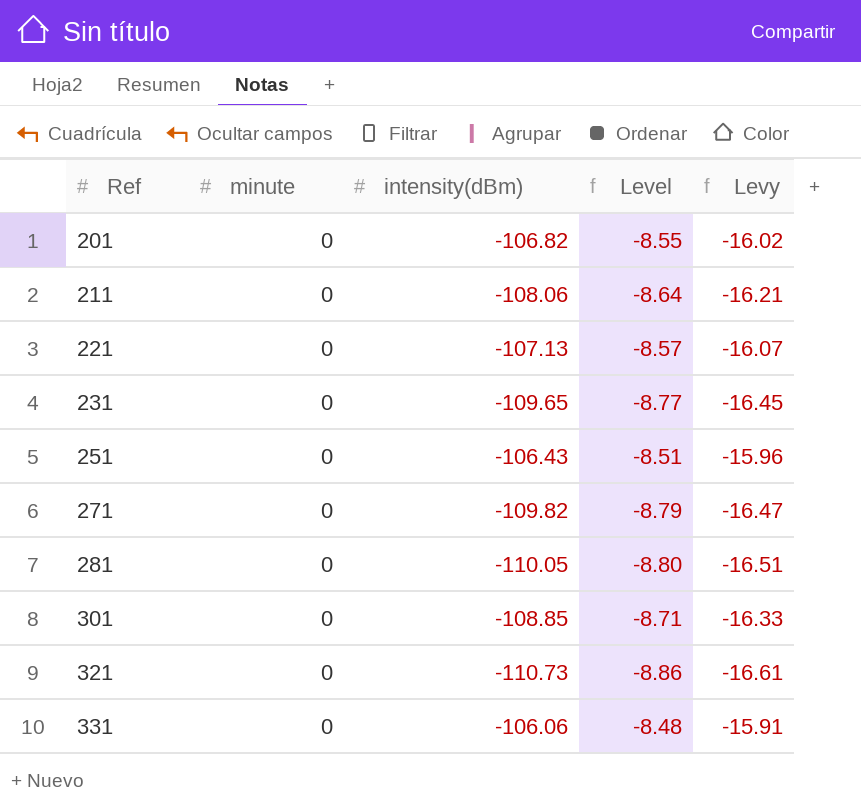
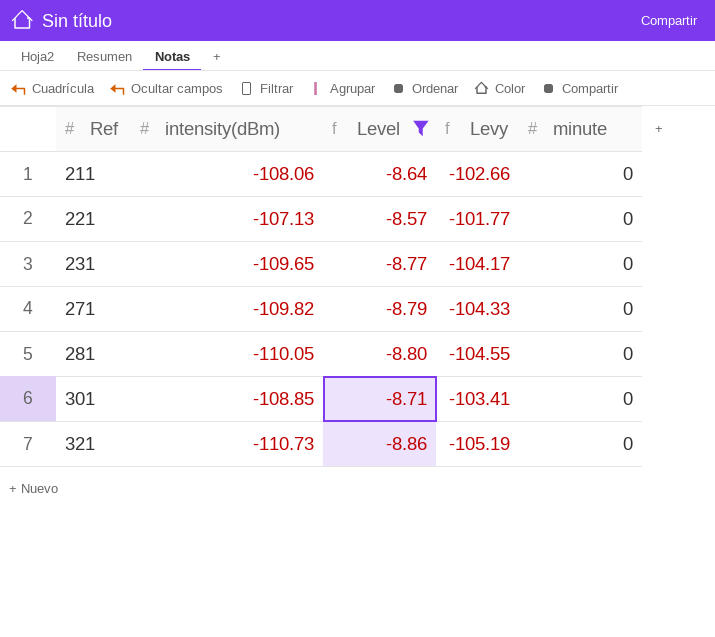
filter: none -> Level <= -8.57
column Levy | formula: [intensity(dBm)] * 0.15 -> [intensity(dBm)] * 0.95
column minute | position: 2 -> 5

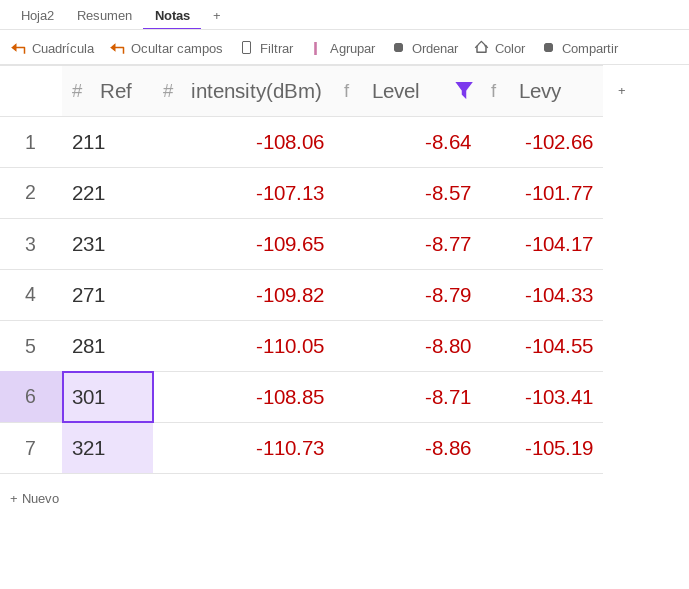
column minute | position: 5 -> none

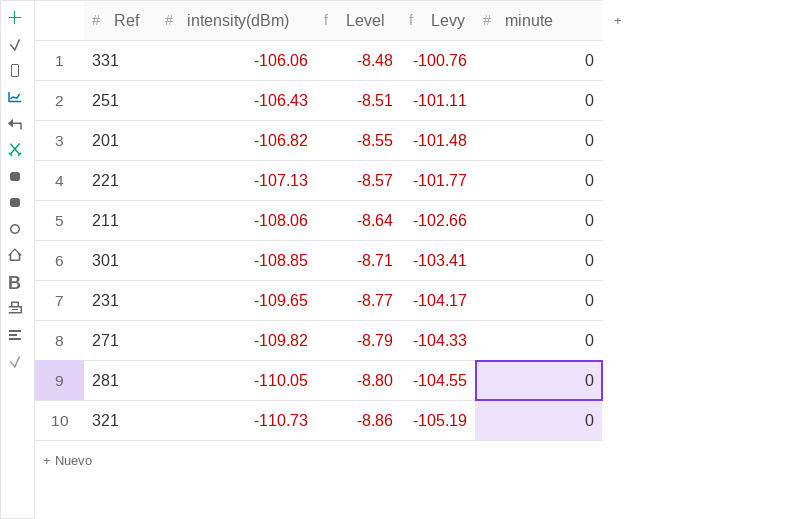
filter: Level <= -8.57 -> none
row order: Ref ascending -> intensity(dBm) descending
column minute | position: none -> 5

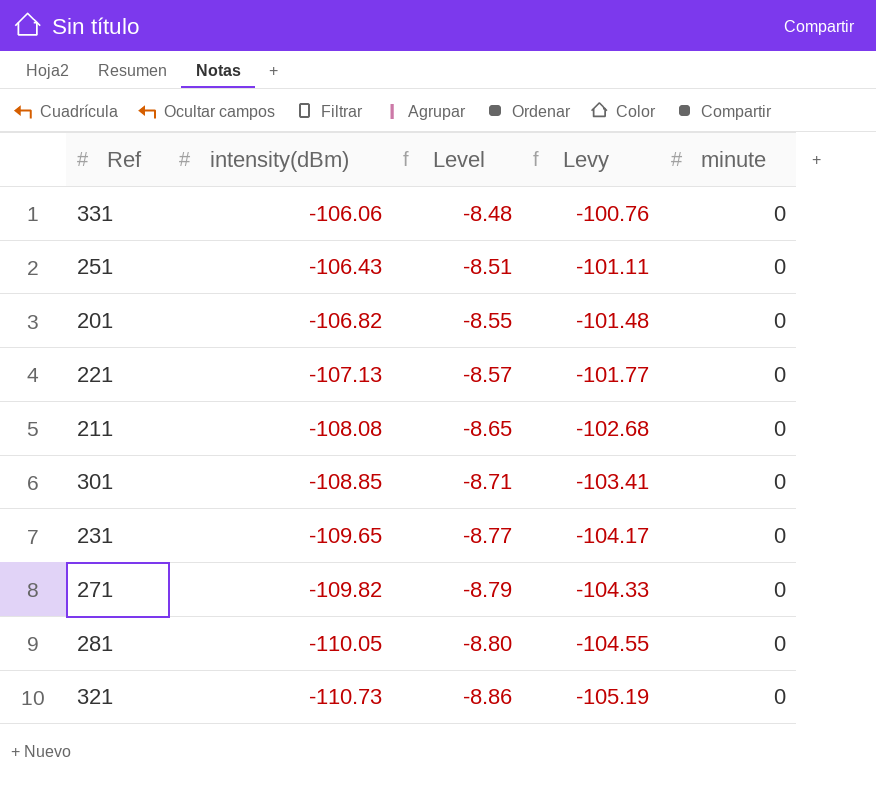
211 | intensity(dBm): -108.06 -> -108.08
211 | Level: -8.64 -> -8.65
211 | Levy: -102.66 -> -102.68

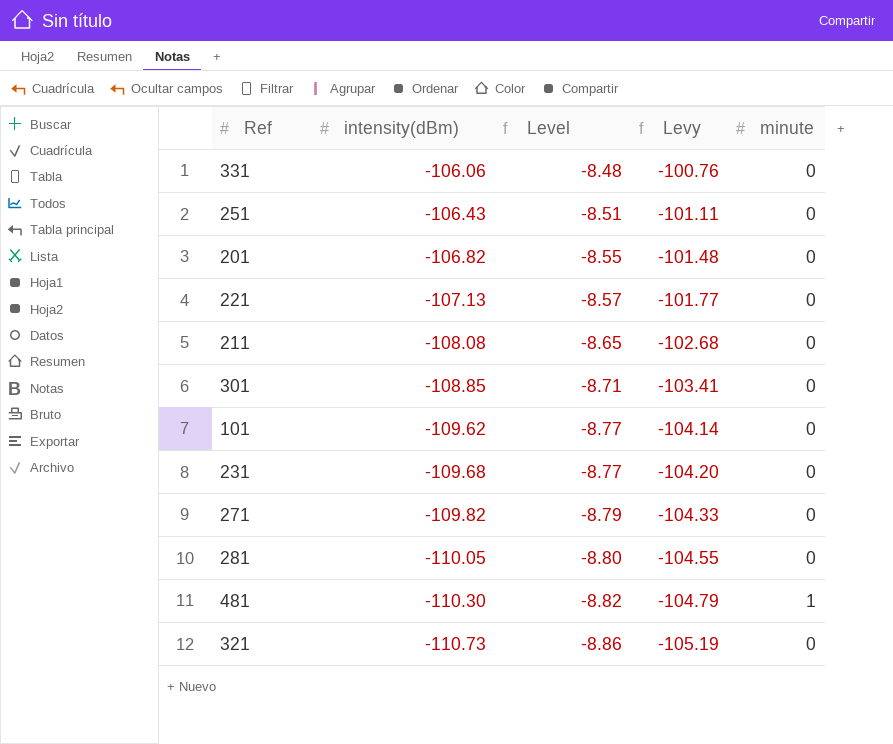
row 101: none -> -109.62 | -8.77 | -104.14 | 0
231 | intensity(dBm): -109.65 -> -109.68
231 | Levy: -104.17 -> -104.20
row 481: none -> -110.30 | -8.82 | -104.79 | 1

